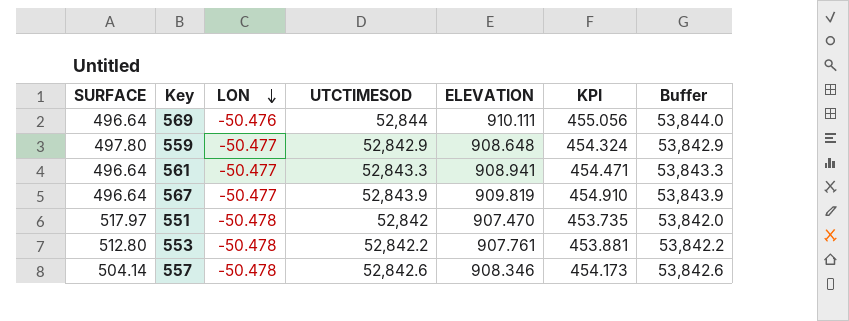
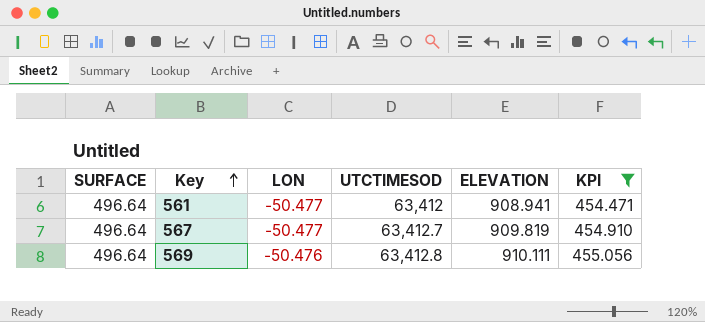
filter: none -> KPI >= 454.471
row order: LON descending -> Key ascending
column Buffer | formula: [UTCTIMESOD] + 1000 -> none
561 | UTCTIMESOD: 52,843.3 -> 63,412
567 | UTCTIMESOD: 52,843.9 -> 63,412.7
569 | UTCTIMESOD: 52,844 -> 63,412.8

